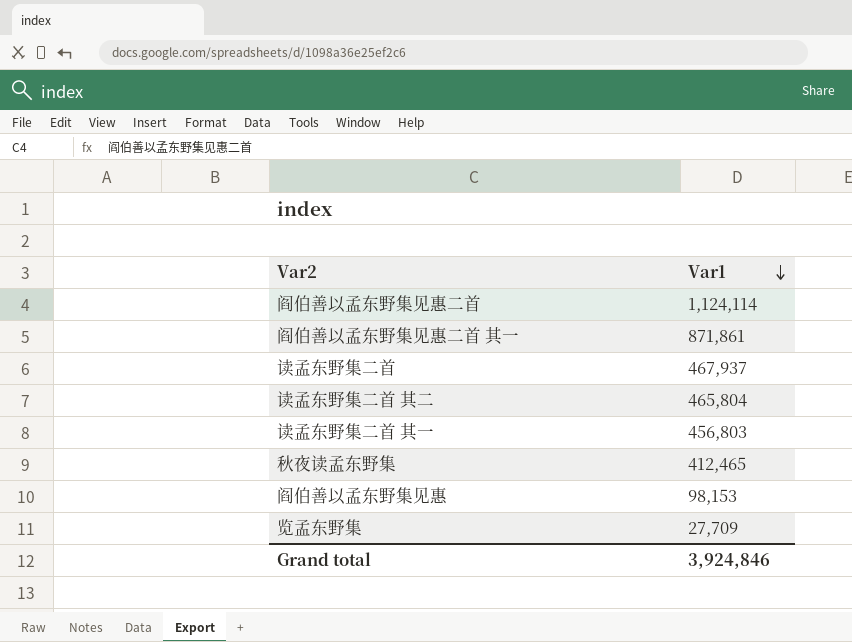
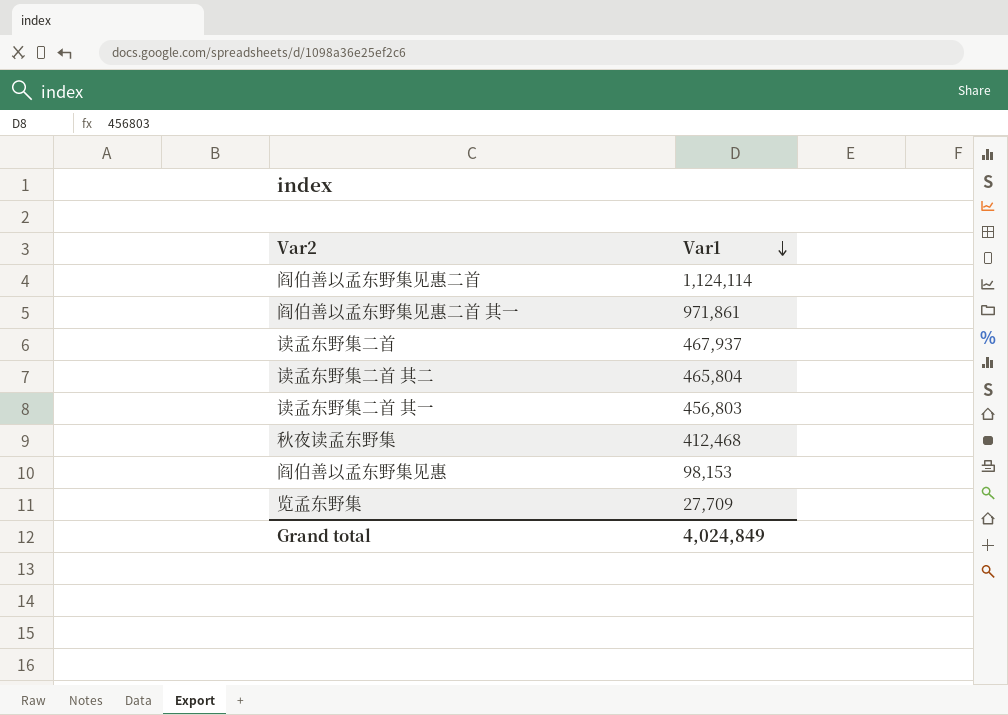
阎伯善以孟东野集见惠二首 其一 | Var1: 871,861 -> 971,861
秋夜读孟东野集 | Var1: 412,465 -> 412,468
Grand total | Var1: 3,924,846 -> 4,024,849

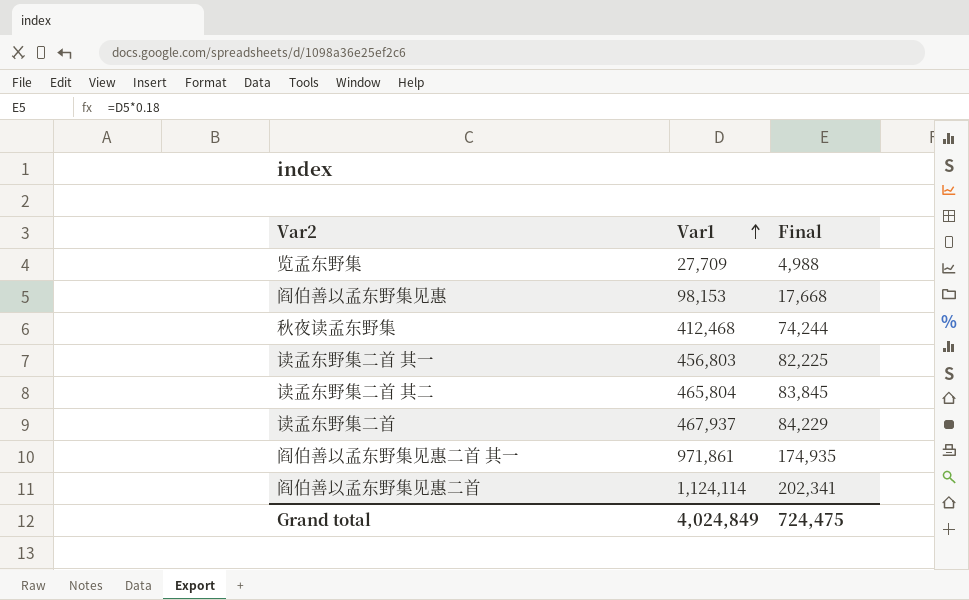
row order: Var1 descending -> Var1 ascending
column Final | formula: none -> [Var1] * 0.18

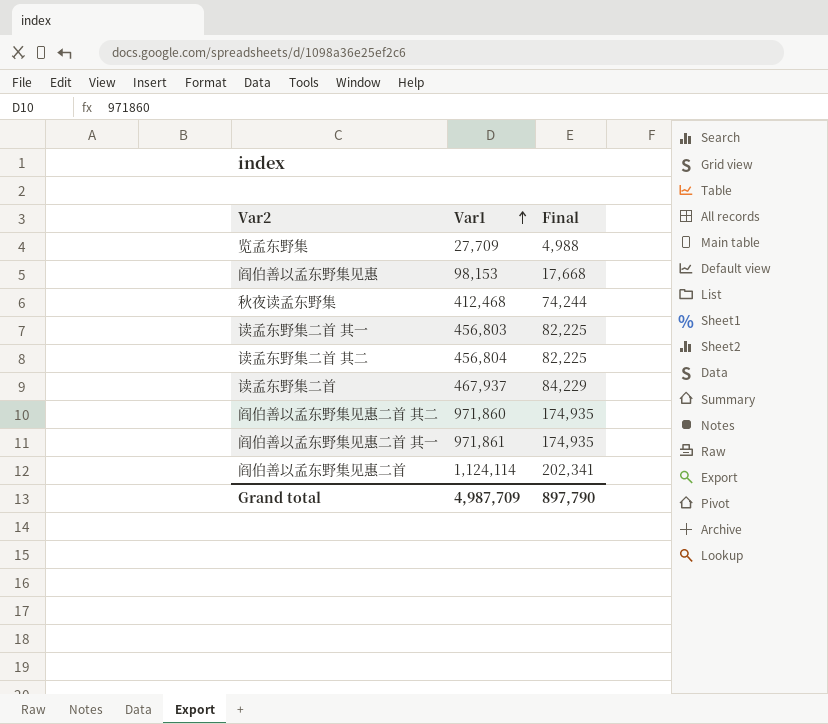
读孟东野集二首 其二 | Var1: 465,804 -> 456,804
读孟东野集二首 其二 | Final: 83,845 -> 82,225
row 阎伯善以孟东野集见惠二首 其二: none -> 971,860 | 174,935
Grand total | Var1: 4,024,849 -> 4,987,709
Grand total | Final: 724,475 -> 897,790

